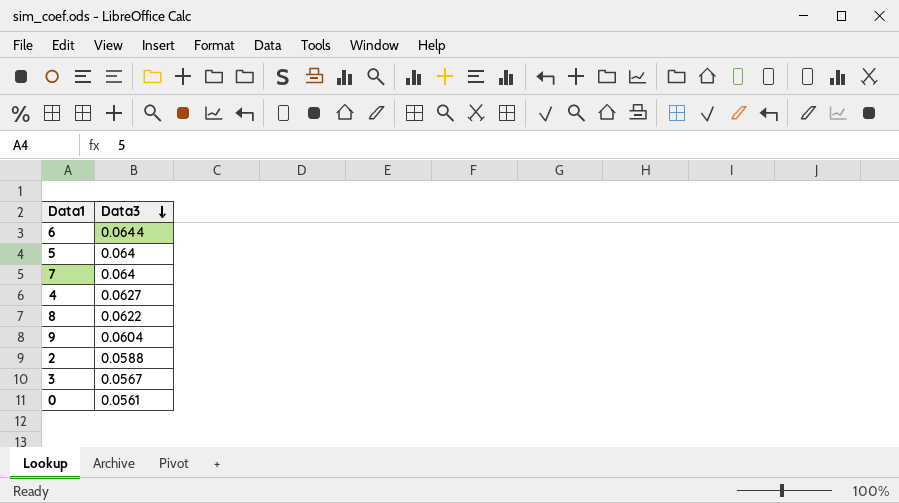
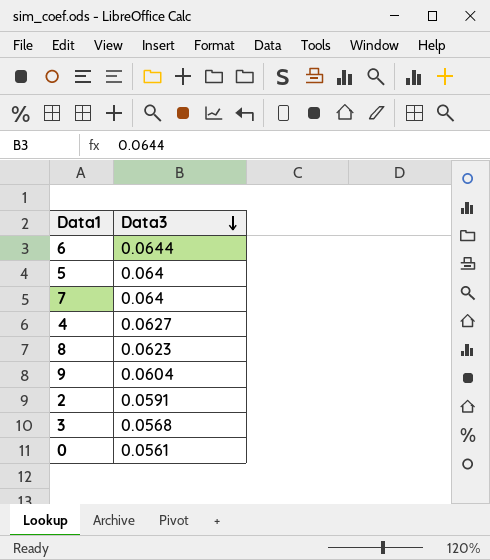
8 | Data3: 0.0622 -> 0.0623
2 | Data3: 0.0588 -> 0.0591
3 | Data3: 0.0567 -> 0.0568

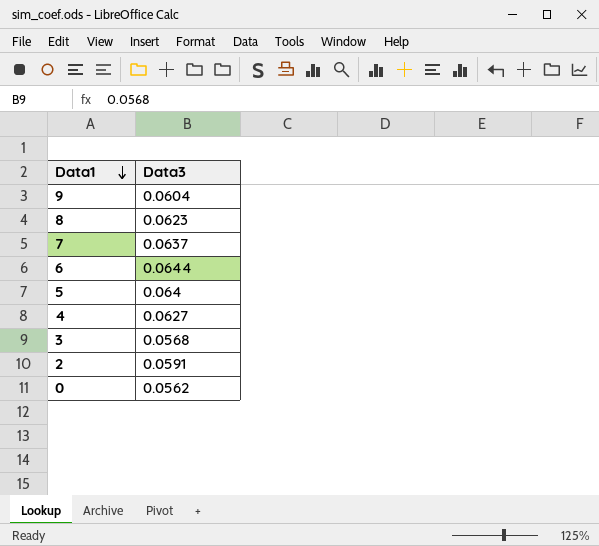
row order: Data3 descending -> Data1 descending
7 | Data3: 0.064 -> 0.0637
0 | Data3: 0.0561 -> 0.0562

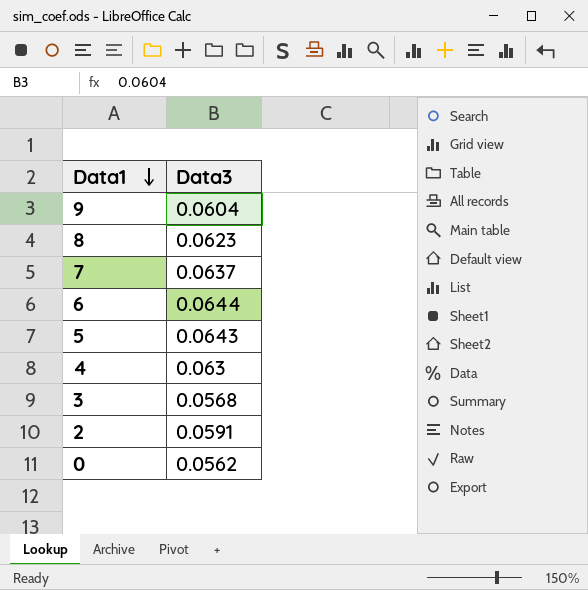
5 | Data3: 0.064 -> 0.0643
4 | Data3: 0.0627 -> 0.063

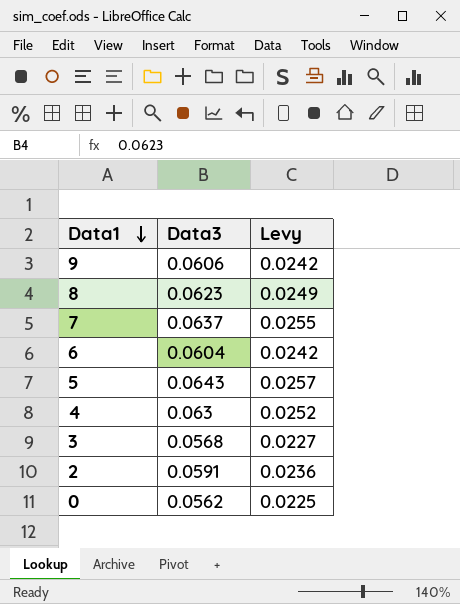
column Levy | formula: none -> [Data3] * 0.4
9 | Data3: 0.0604 -> 0.0606
6 | Data3: 0.0644 -> 0.0604

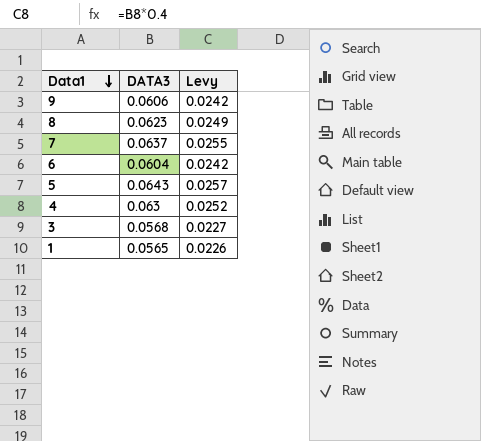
column name: Data3 -> DATA3
row 2: 0.0591 | 0.0236 -> none
row 0: 0.0562 | 0.0225 -> none
row 1: none -> 0.0565 | 0.0226

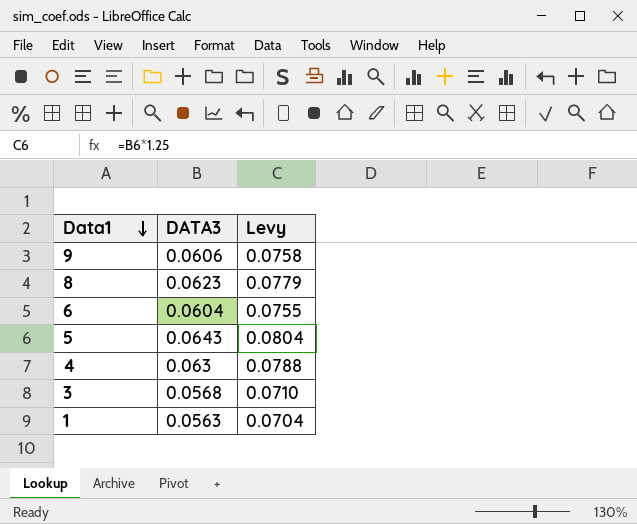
column Levy | formula: [DATA3] * 0.4 -> [DATA3] * 1.25
row 7: 0.0637 | 0.0255 -> none
1 | DATA3: 0.0565 -> 0.0563

